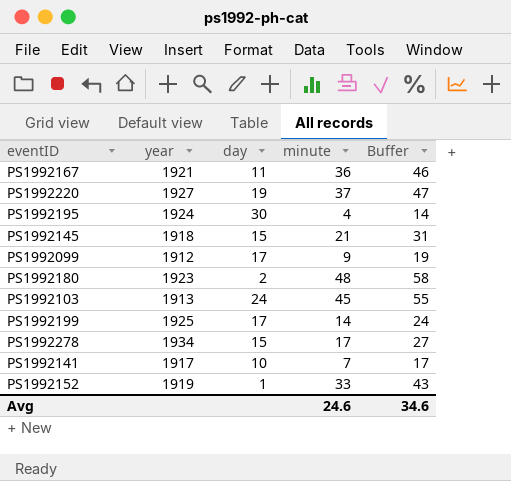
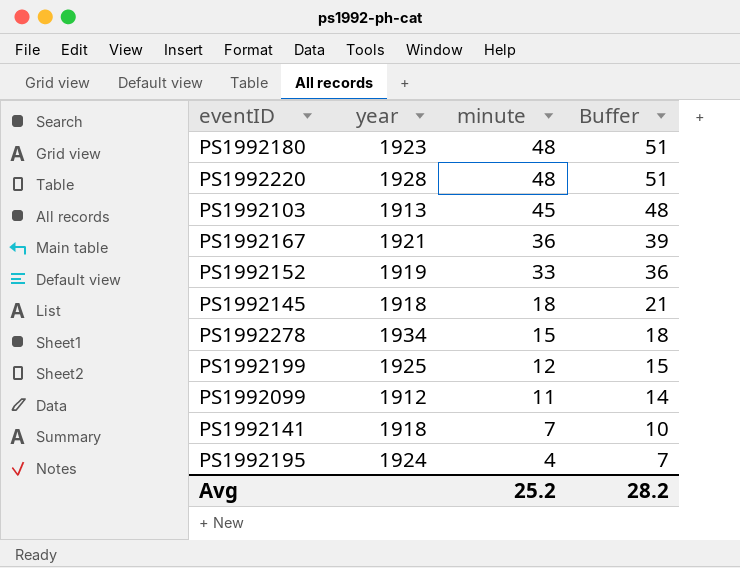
row order: none -> minute descending
column day | position: 3 -> none
column Buffer | formula: [minute] + 10 -> [minute] + 3
PS1992220 | year: 1927 -> 1928
PS1992220 | minute: 37 -> 48
PS1992145 | minute: 21 -> 18
PS1992278 | minute: 17 -> 15
PS1992199 | minute: 14 -> 12
PS1992099 | minute: 9 -> 11
PS1992141 | year: 1917 -> 1918
Avg | minute: 24.6 -> 25.2
Avg | Buffer: 34.6 -> 28.2

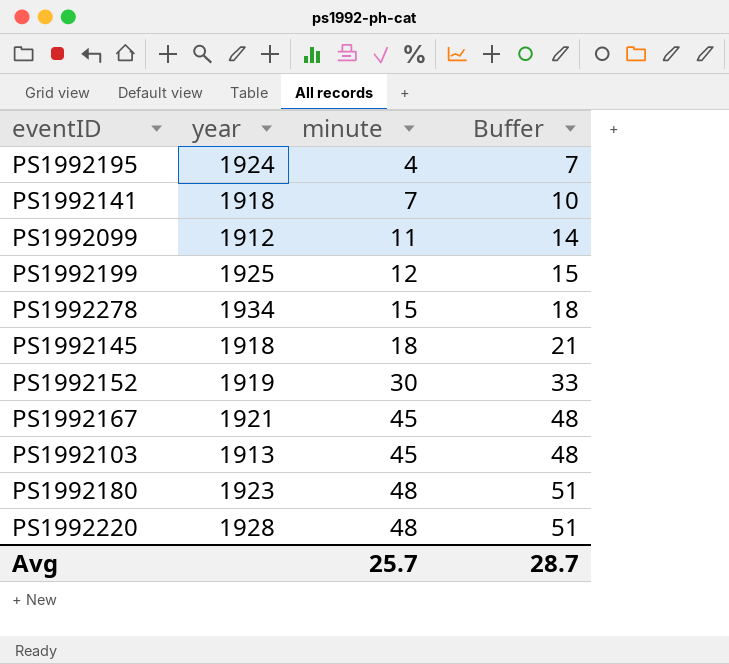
row order: minute descending -> minute ascending
PS1992152 | minute: 33 -> 30
PS1992152 | Buffer: 36 -> 33
PS1992167 | minute: 36 -> 45
PS1992167 | Buffer: 39 -> 48
Avg | minute: 25.2 -> 25.7
Avg | Buffer: 28.2 -> 28.7

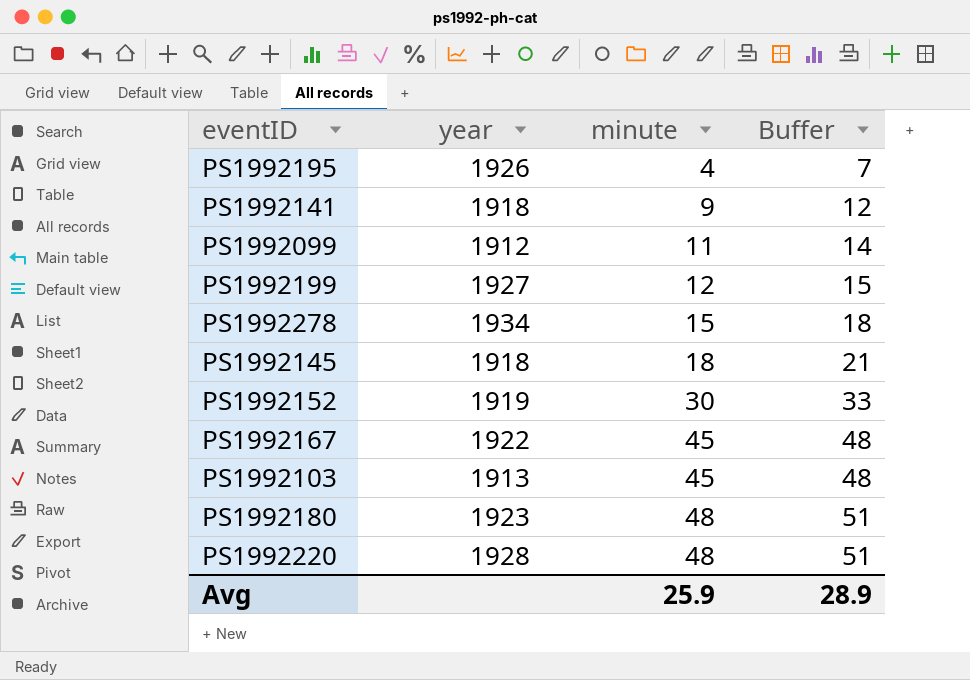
PS1992195 | year: 1924 -> 1926
PS1992141 | minute: 7 -> 9
PS1992141 | Buffer: 10 -> 12
PS1992199 | year: 1925 -> 1927
PS1992167 | year: 1921 -> 1922
Avg | minute: 25.7 -> 25.9
Avg | Buffer: 28.7 -> 28.9

